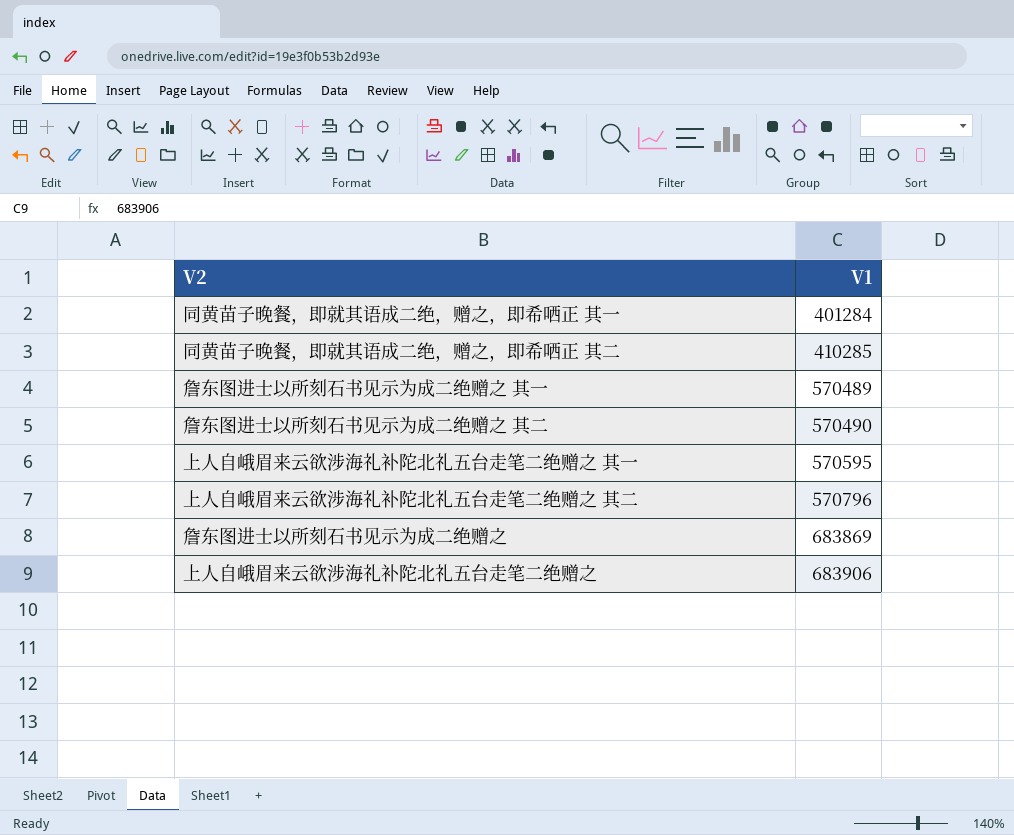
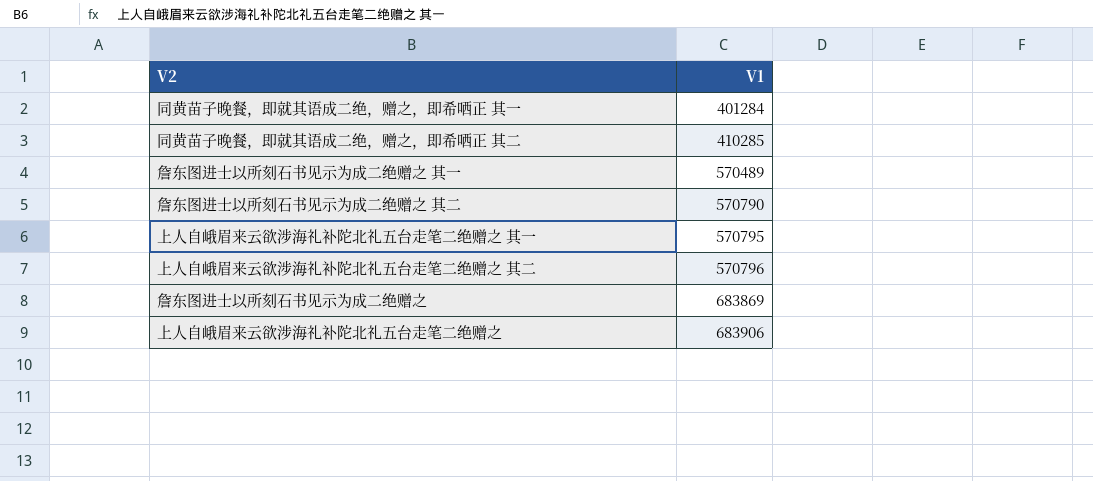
詹东图进士以所刻石书见示为成二绝赠之 其二 | V1: 570490 -> 570790
上人自峨眉来云欲涉海礼补陀北礼五台走笔二绝赠之 其一 | V1: 570595 -> 570795

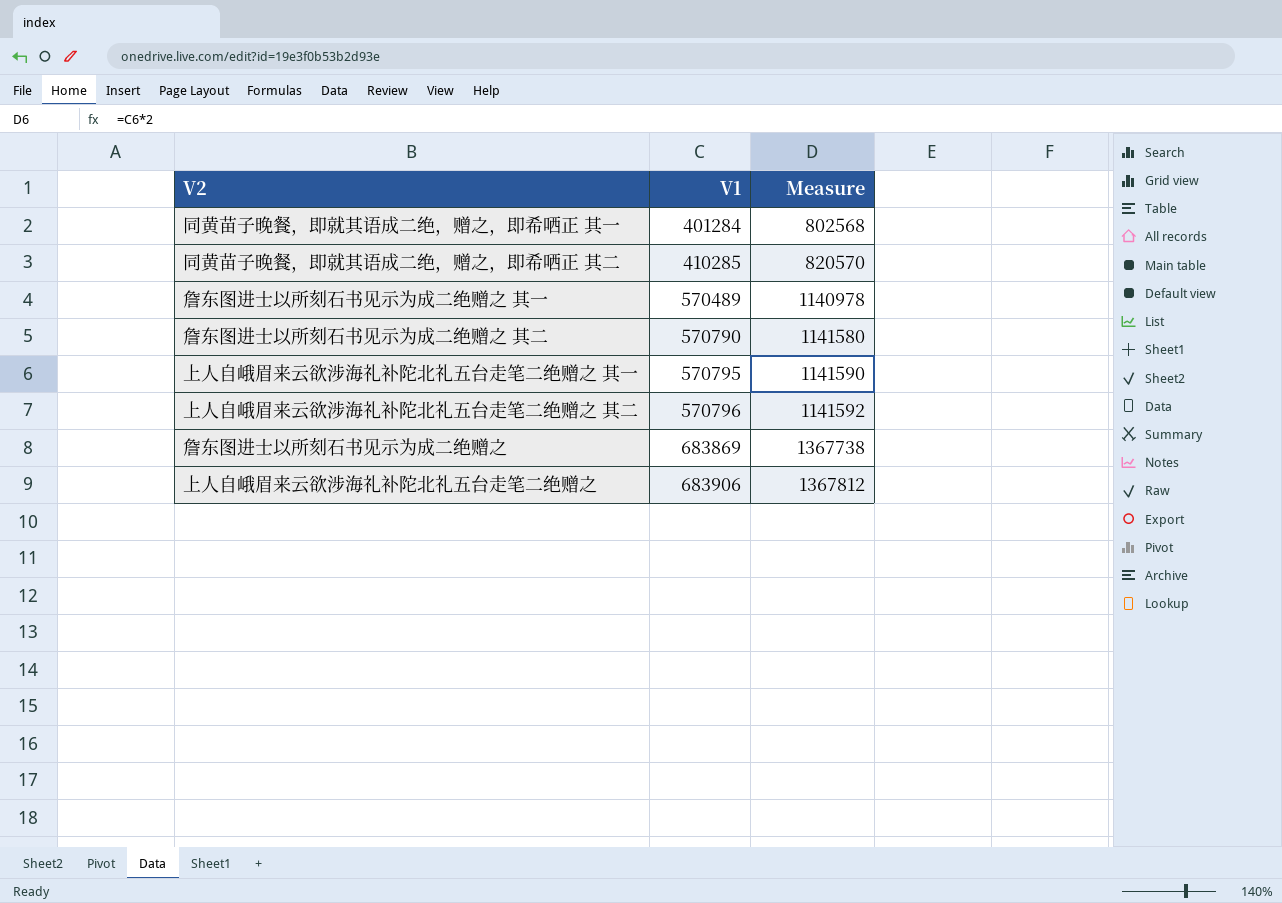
column Measure | formula: none -> [V1] * 2

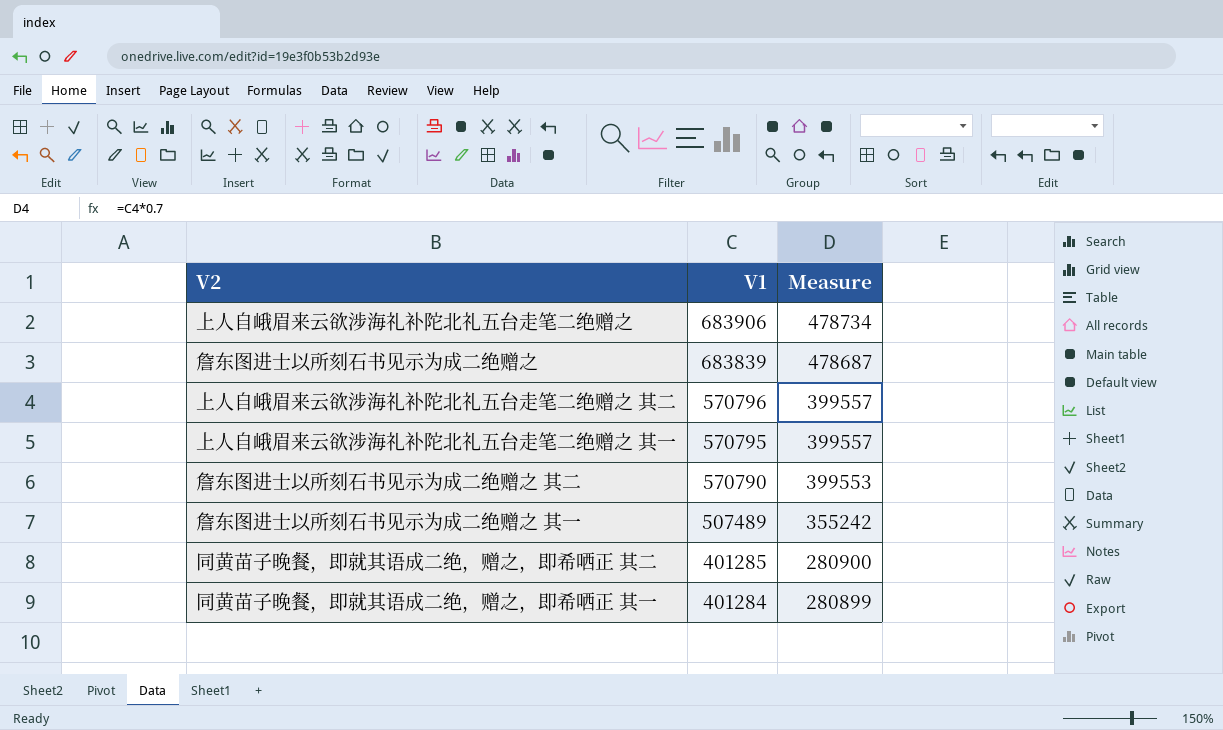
row order: V1 ascending -> V1 descending
column Measure | formula: [V1] * 2 -> [V1] * 0.7
詹东图进士以所刻石书见示为成二绝赠之 | V1: 683869 -> 683839
詹东图进士以所刻石书见示为成二绝赠之 其一 | V1: 570489 -> 507489
同黄苗子晚餐，即就其语成二绝，赠之，即希哂正 其二 | V1: 410285 -> 401285

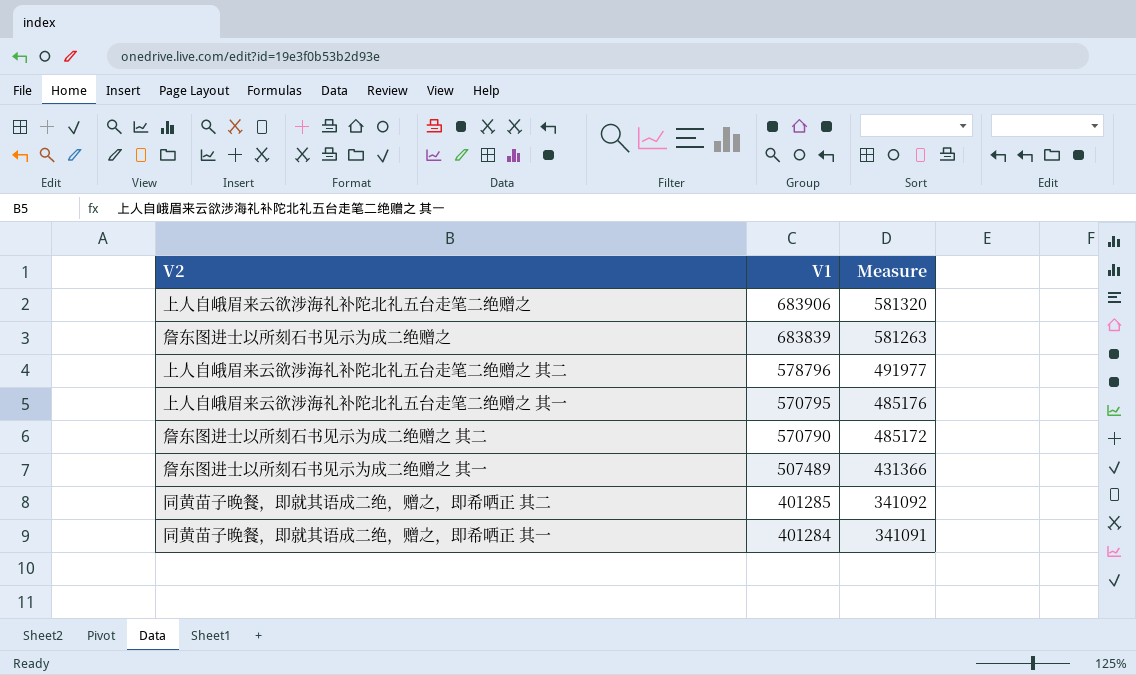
column Measure | formula: [V1] * 0.7 -> [V1] * 0.85
上人自峨眉来云欲涉海礼补陀北礼五台走笔二绝赠之 其二 | V1: 570796 -> 578796

